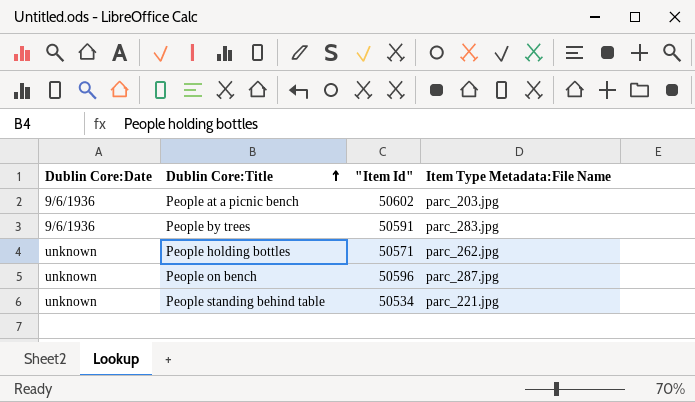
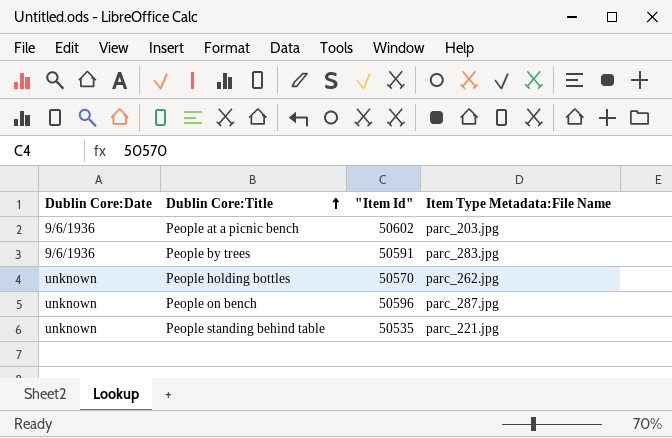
People holding bottles | "Item Id": 50571 -> 50570
People standing behind table | "Item Id": 50534 -> 50535

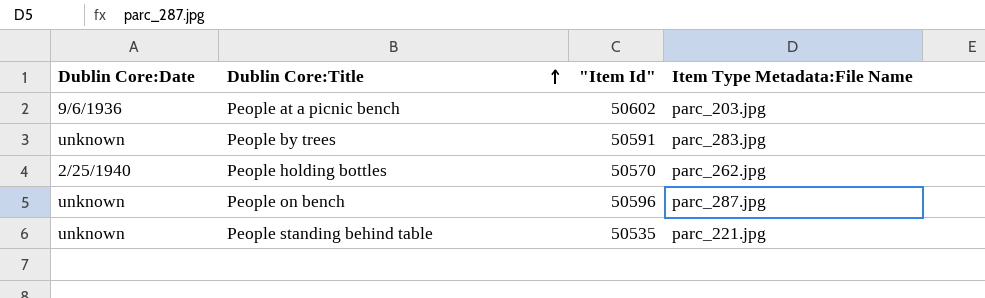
People by trees | Dublin Core:Date: 9/6/1936 -> unknown
People holding bottles | Dublin Core:Date: unknown -> 2/25/1940

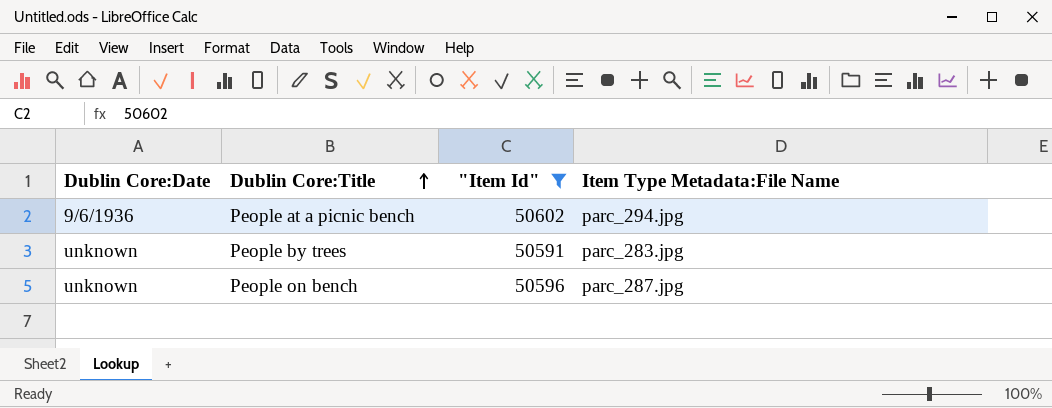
filter: none -> "Item Id" >= 50591
People at a picnic bench | Item Type Metadata:File Name: parc_203.jpg -> parc_294.jpg

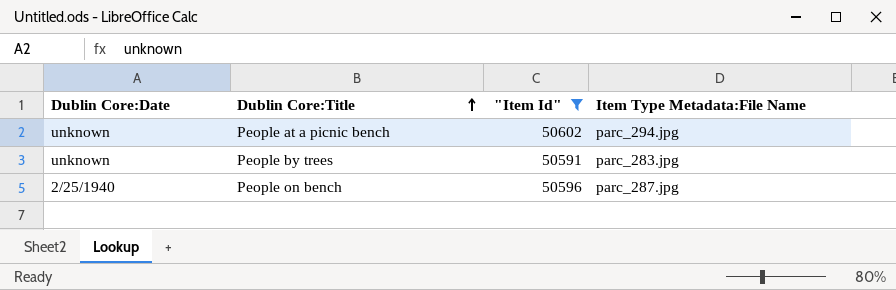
People at a picnic bench | Dublin Core:Date: 9/6/1936 -> unknown
People on bench | Dublin Core:Date: unknown -> 2/25/1940

